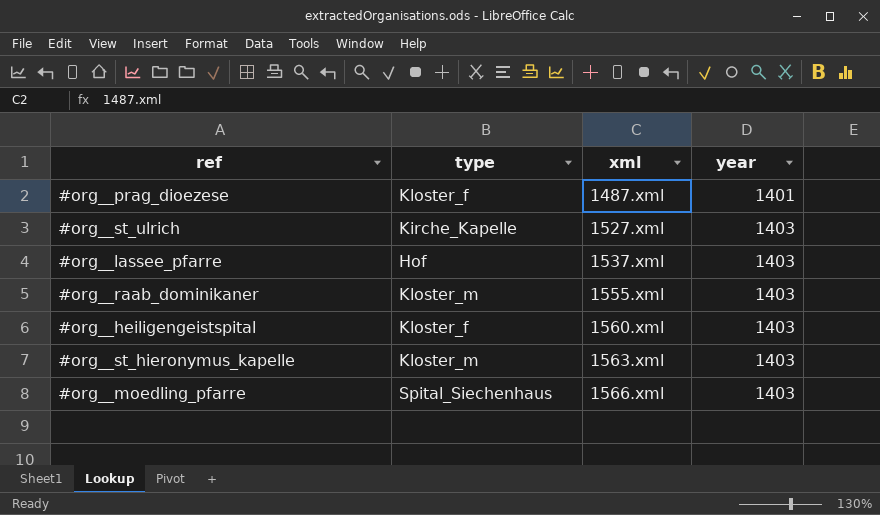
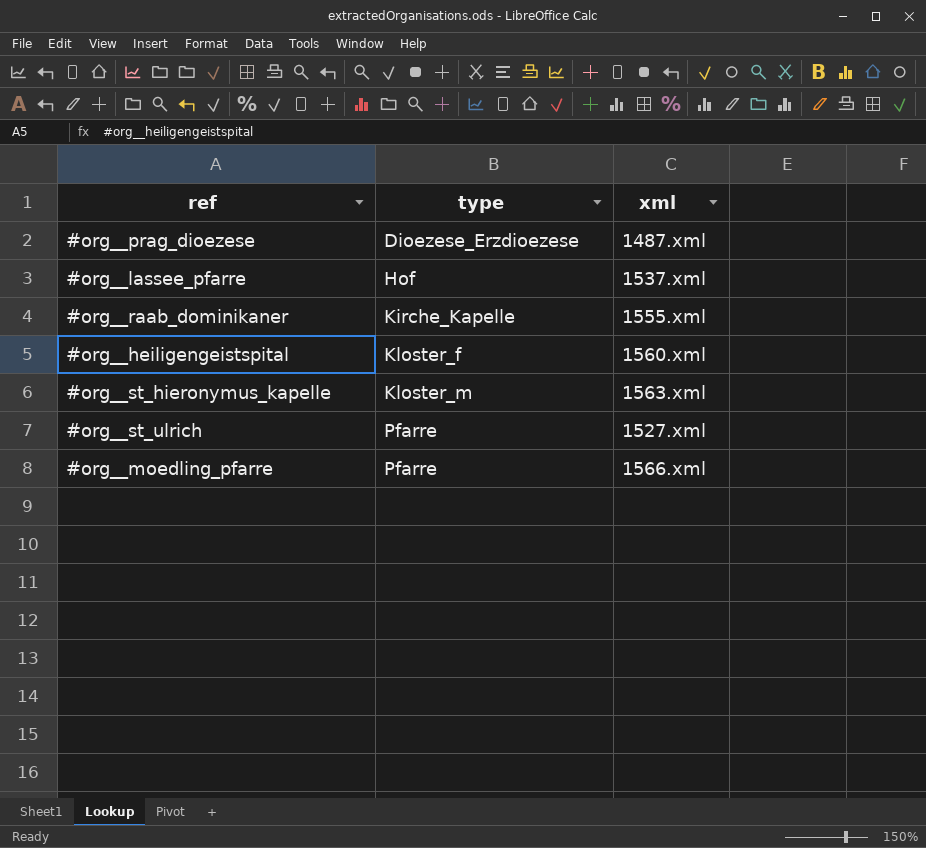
row order: xml ascending -> type ascending
column year | position: 4 -> none
#org__prag_dioezese | type: Kloster_f -> Dioezese_Erzdioezese
#org__raab_dominikaner | type: Kloster_m -> Kirche_Kapelle
#org__st_ulrich | type: Kirche_Kapelle -> Pfarre
#org__moedling_pfarre | type: Spital_Siechenhaus -> Pfarre

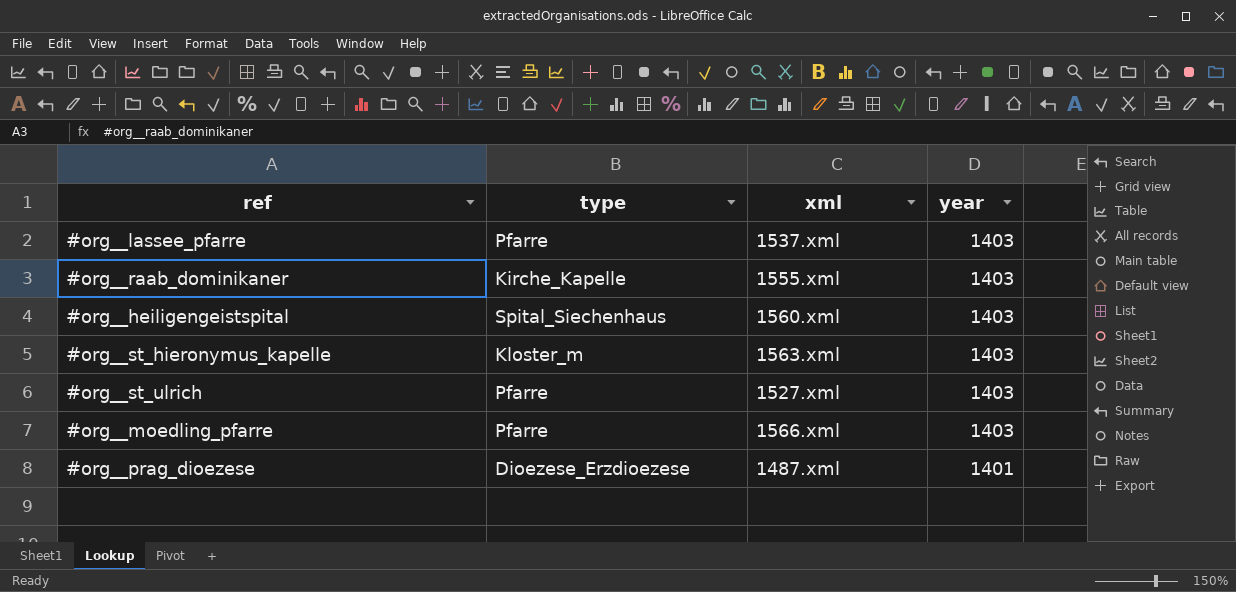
row order: type ascending -> year descending
column year | position: none -> 4
#org__lassee_pfarre | type: Hof -> Pfarre
#org__heiligengeistspital | type: Kloster_f -> Spital_Siechenhaus

